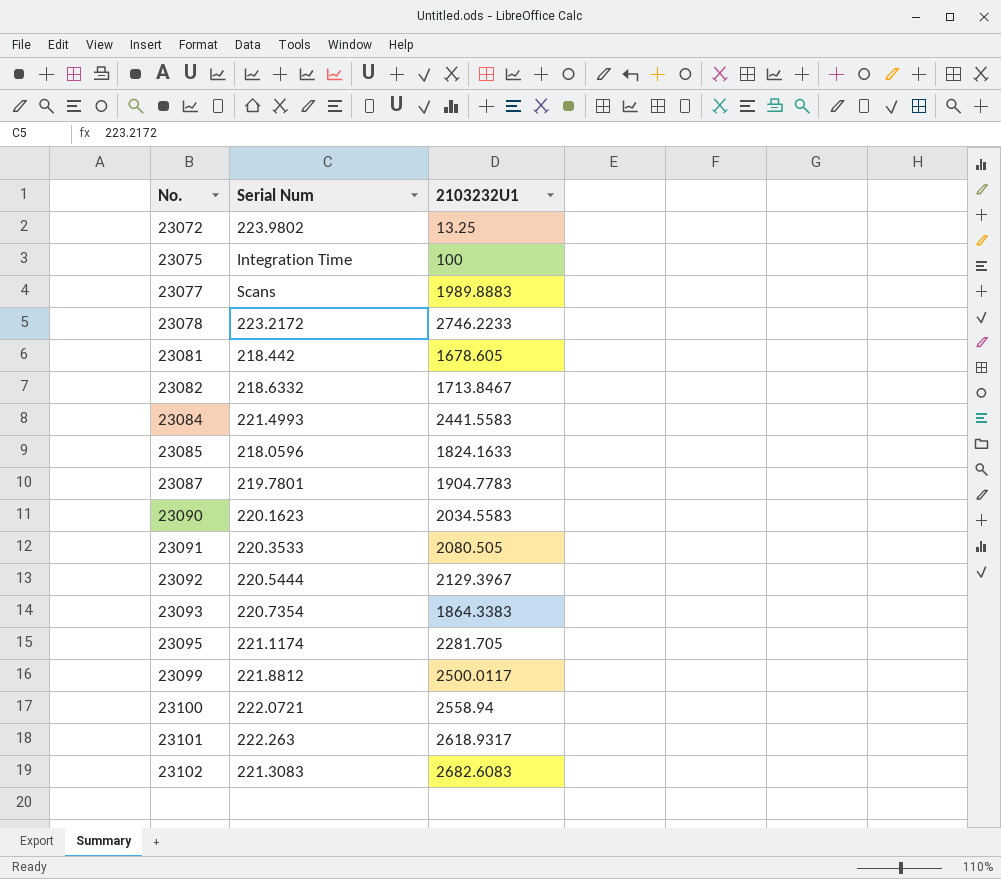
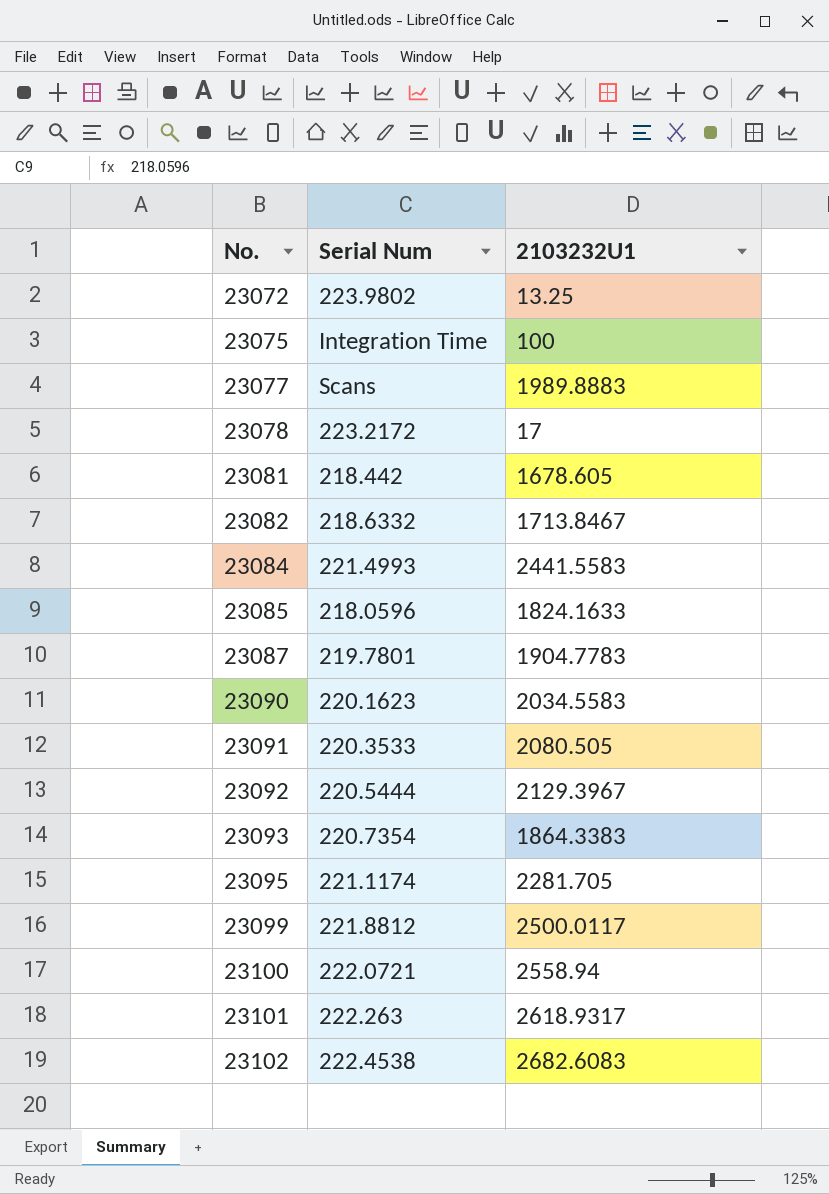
23078 | 2103232U1: 2746.2233 -> 17
23102 | Serial Num: 221.3083 -> 222.4538

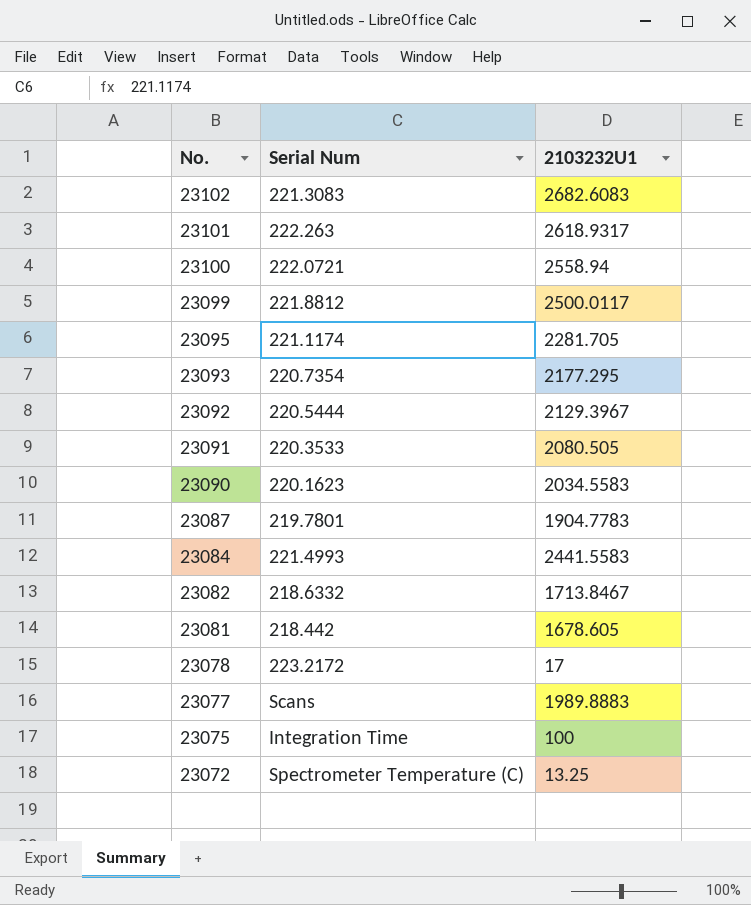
row order: No. ascending -> No. descending
row 23085: 218.0596 | 1824.1633 -> none
23102 | Serial Num: 222.4538 -> 221.3083
23093 | 2103232U1: 1864.3383 -> 2177.295
23072 | Serial Num: 223.9802 -> Spectrometer Temperature (C)

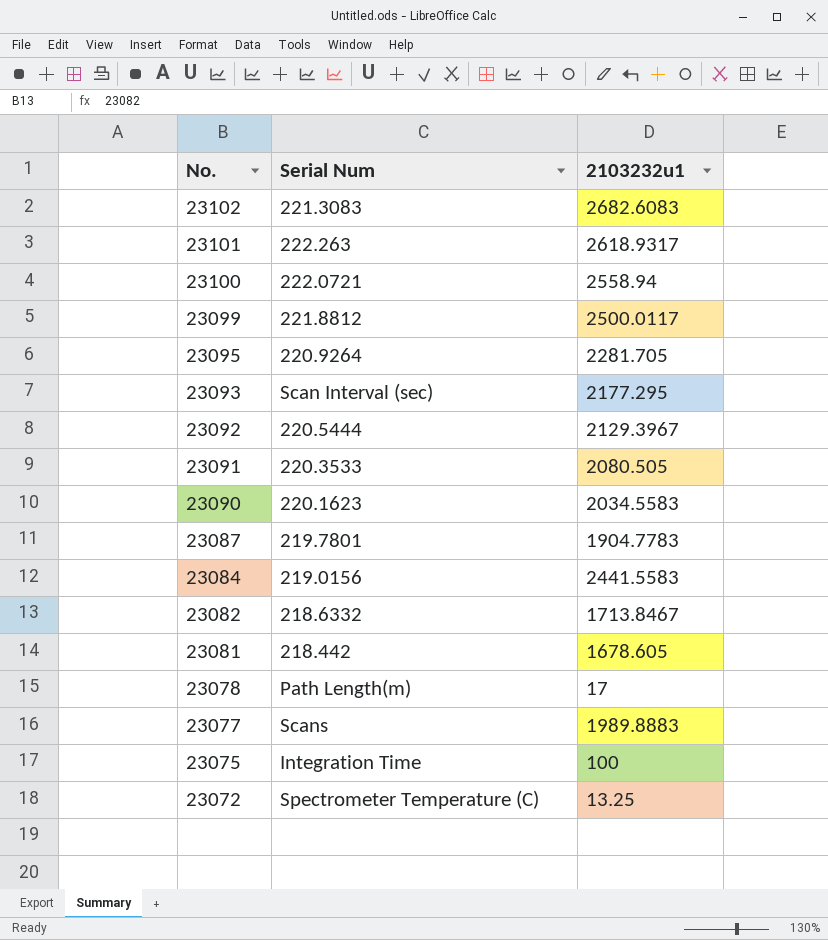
column name: 2103232U1 -> 2103232u1
23095 | Serial Num: 221.1174 -> 220.9264
23093 | Serial Num: 220.7354 -> Scan Interval (sec)
23084 | Serial Num: 221.4993 -> 219.0156
23078 | Serial Num: 223.2172 -> Path Length(m)

